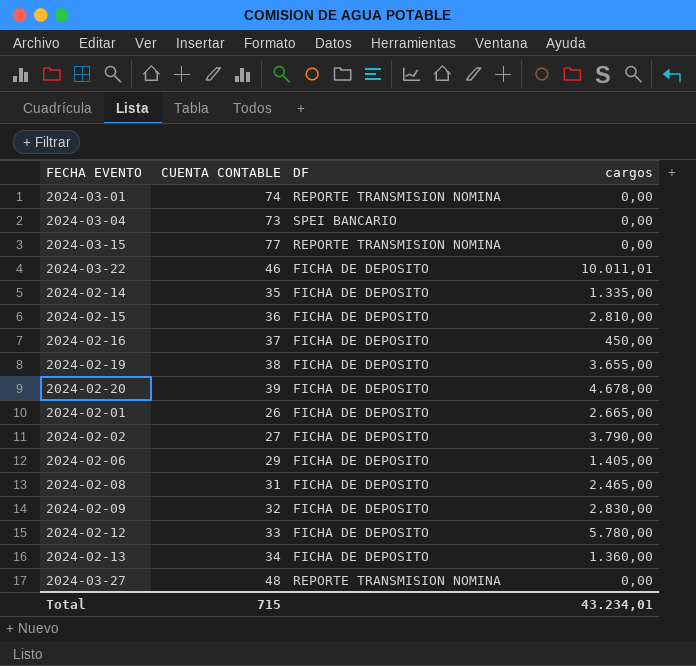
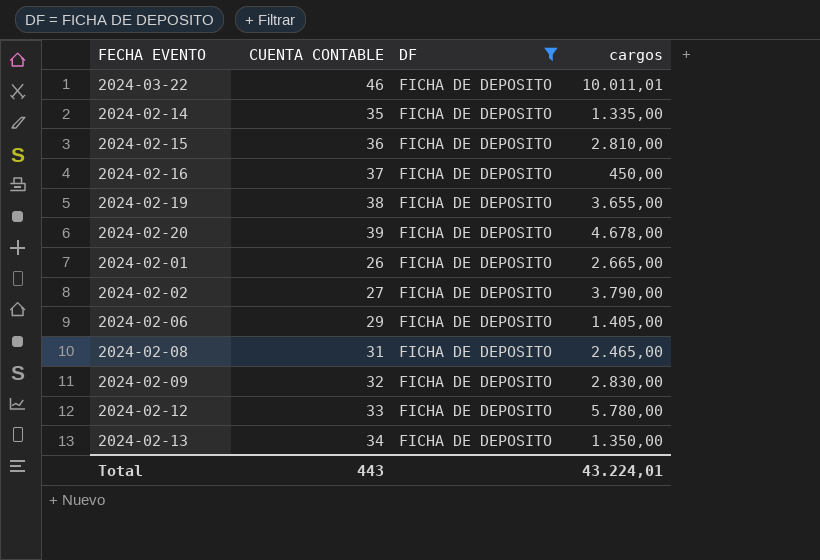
filter: none -> DF = FICHA DE DEPOSITO
2024-02-13 | cargos: 1.360,00 -> 1.350,00
Total | CUENTA CONTABLE: 715 -> 443
Total | cargos: 43.234,01 -> 43.224,01

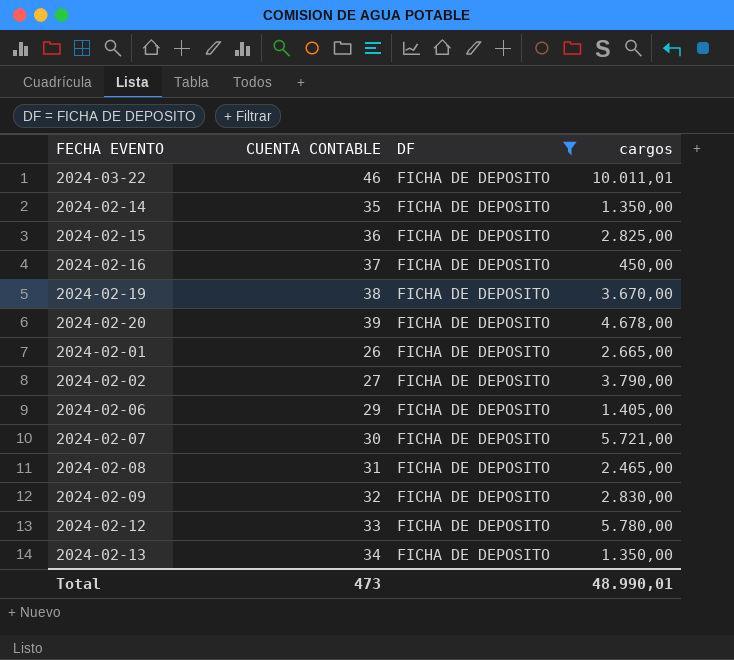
2024-02-14 | cargos: 1.335,00 -> 1.350,00
2024-02-15 | cargos: 2.810,00 -> 2.825,00
2024-02-19 | cargos: 3.655,00 -> 3.670,00
row 2024-02-07: none -> 30 | FICHA DE DEPOSITO | 5.721,00
Total | CUENTA CONTABLE: 443 -> 473
Total | cargos: 43.224,01 -> 48.990,01

